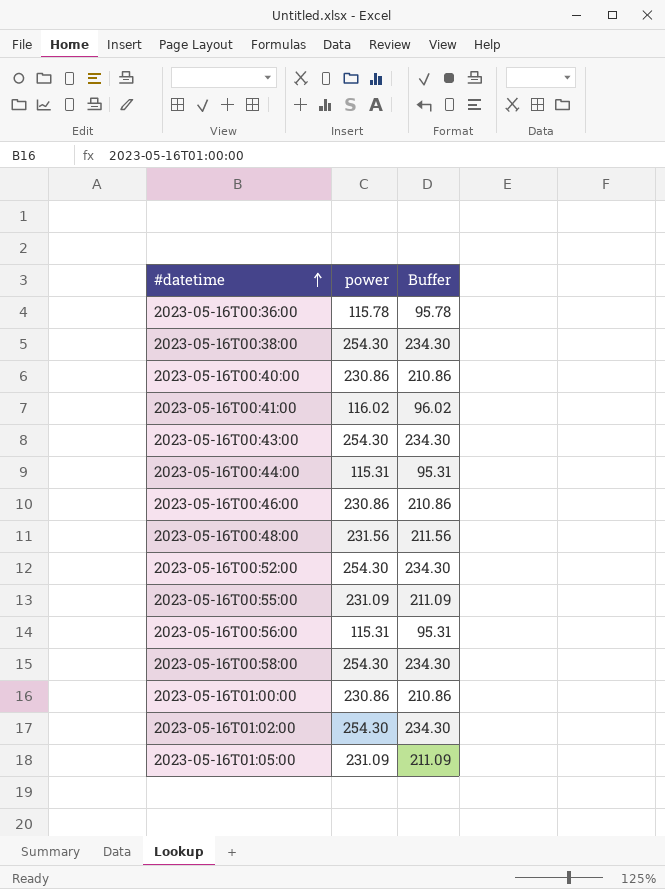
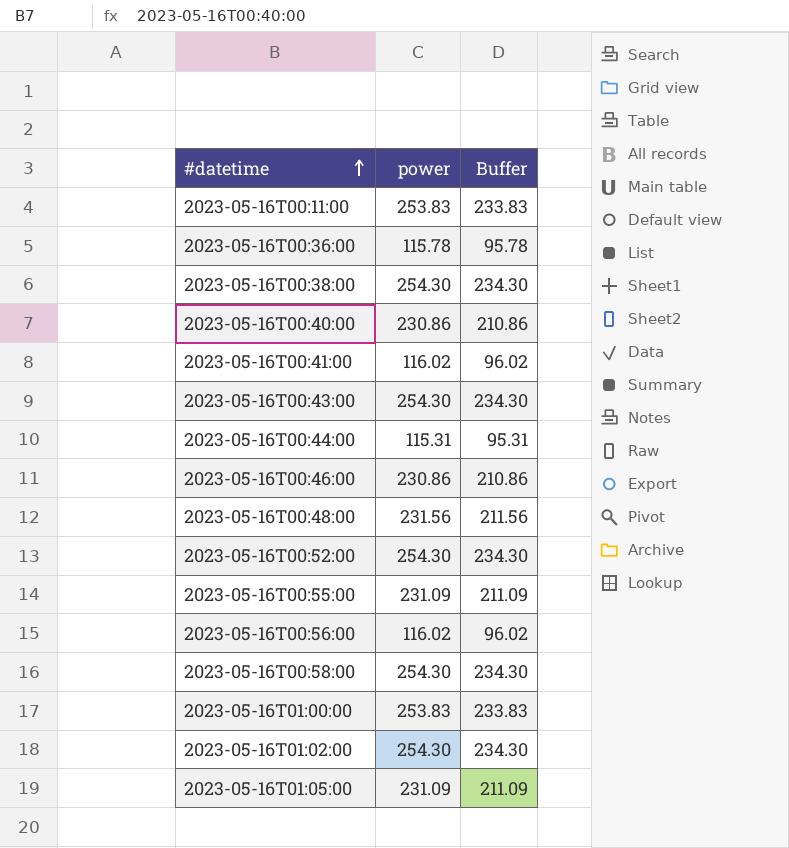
row 2023-05-16T00:11:00: none -> 253.83 | 233.83
2023-05-16T00:56:00 | power: 115.31 -> 116.02
2023-05-16T00:56:00 | Buffer: 95.31 -> 96.02
2023-05-16T01:00:00 | power: 230.86 -> 253.83
2023-05-16T01:00:00 | Buffer: 210.86 -> 233.83

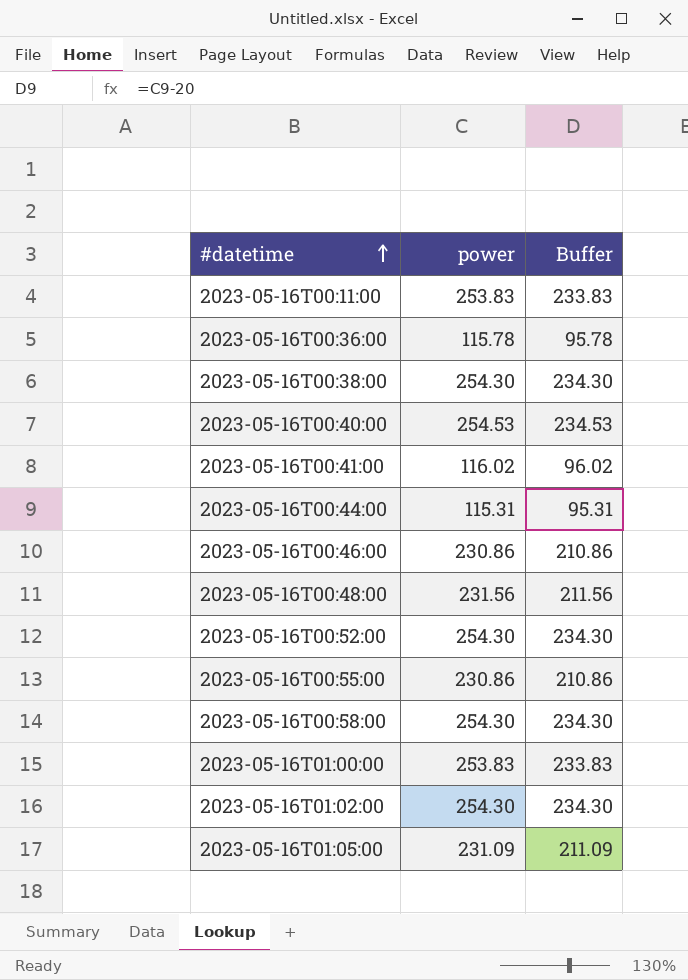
row 2023-05-16T00:43:00: 254.30 | 234.30 -> none
row 2023-05-16T00:56:00: 116.02 | 96.02 -> none
2023-05-16T00:40:00 | power: 230.86 -> 254.53
2023-05-16T00:40:00 | Buffer: 210.86 -> 234.53
2023-05-16T00:55:00 | power: 231.09 -> 230.86
2023-05-16T00:55:00 | Buffer: 211.09 -> 210.86

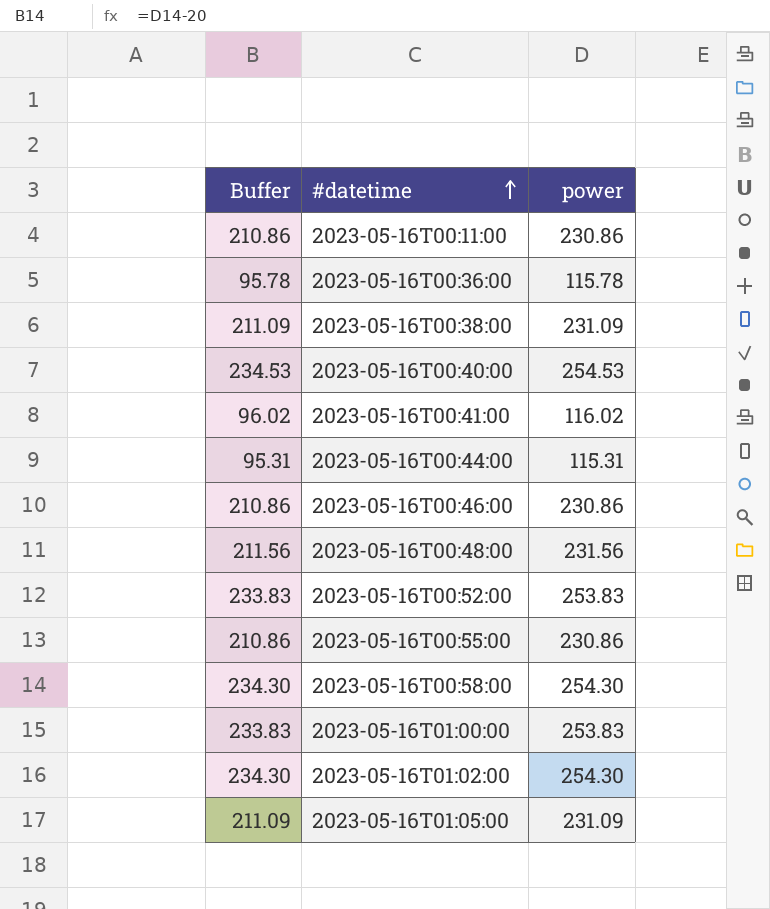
column Buffer | position: 3 -> 1
2023-05-16T00:11:00 | Buffer: 233.83 -> 210.86
2023-05-16T00:11:00 | power: 253.83 -> 230.86
2023-05-16T00:38:00 | Buffer: 234.30 -> 211.09
2023-05-16T00:38:00 | power: 254.30 -> 231.09
2023-05-16T00:52:00 | Buffer: 234.30 -> 233.83
2023-05-16T00:52:00 | power: 254.30 -> 253.83

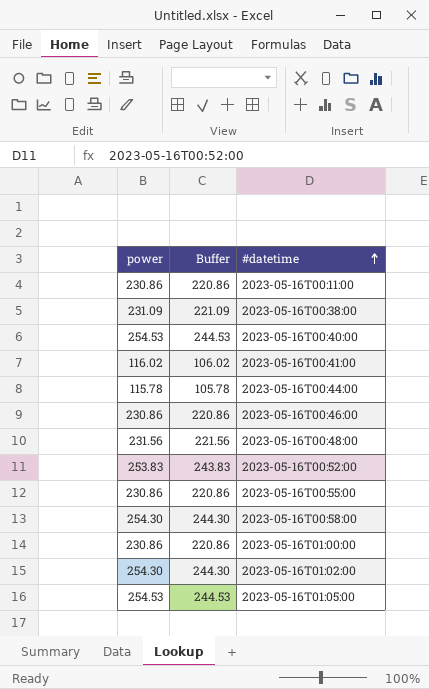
column power | position: 3 -> 1
column Buffer | formula: [power] - 20 -> [power] - 10
row 2023-05-16T00:36:00: 95.78 | 115.78 -> none
2023-05-16T00:44:00 | power: 115.31 -> 115.78
2023-05-16T01:00:00 | power: 253.83 -> 230.86
2023-05-16T01:05:00 | power: 231.09 -> 254.53

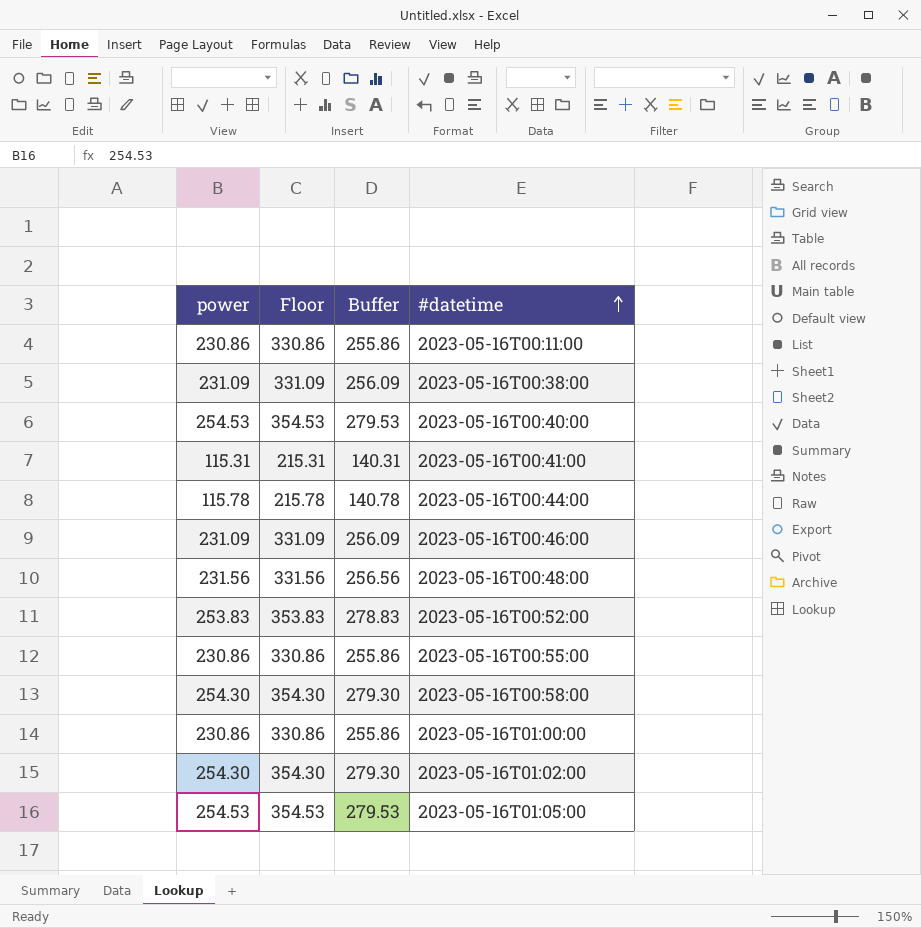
column Floor | formula: none -> [power] + 100
column Buffer | formula: [power] - 10 -> [power] + 25
2023-05-16T00:41:00 | power: 116.02 -> 115.31
2023-05-16T00:46:00 | power: 230.86 -> 231.09

